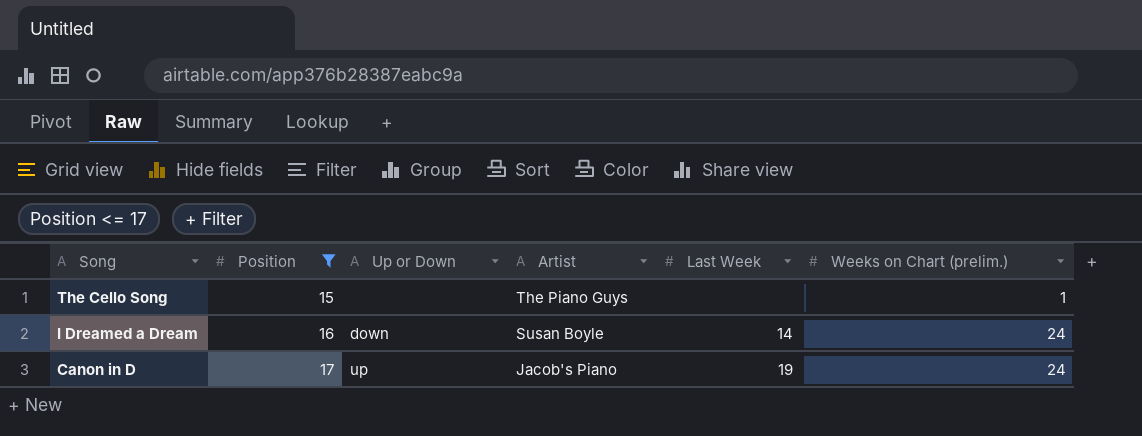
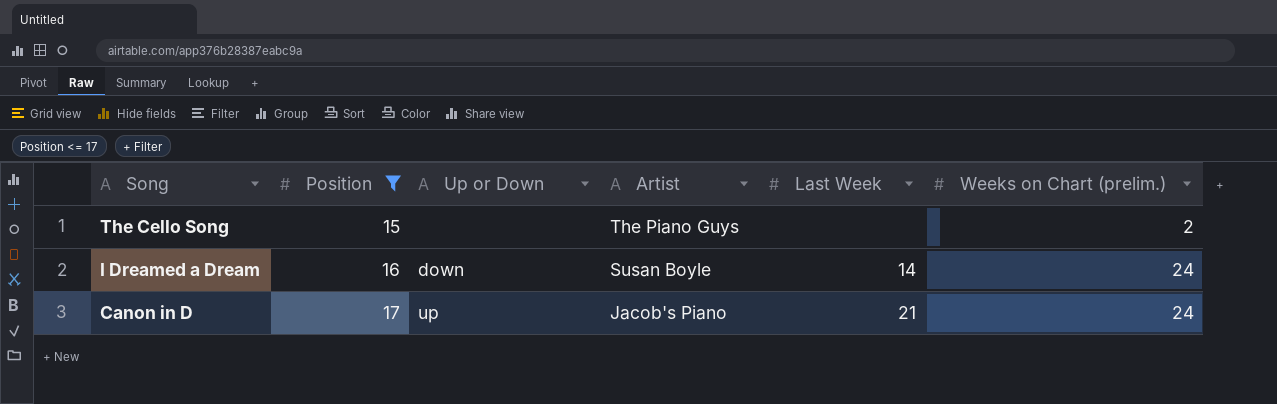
The Cello Song | Weeks on Chart (prelim.): 1 -> 2
Canon in D | Last Week: 19 -> 21

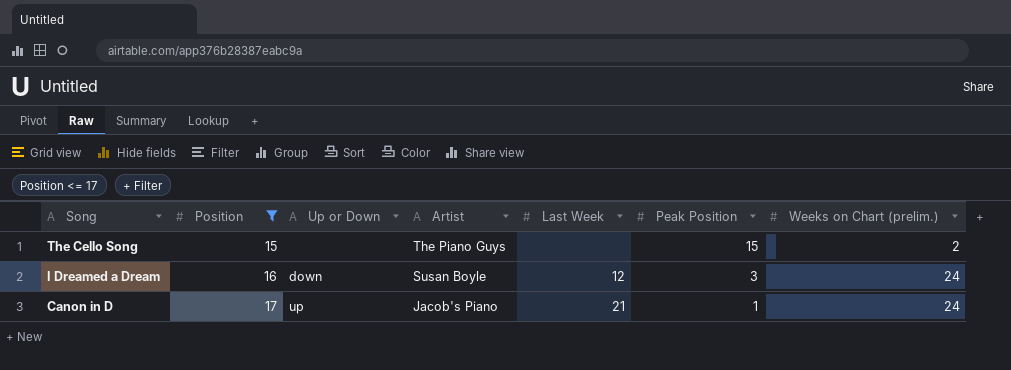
column Peak Position | position: none -> 6
I Dreamed a Dream | Last Week: 14 -> 12

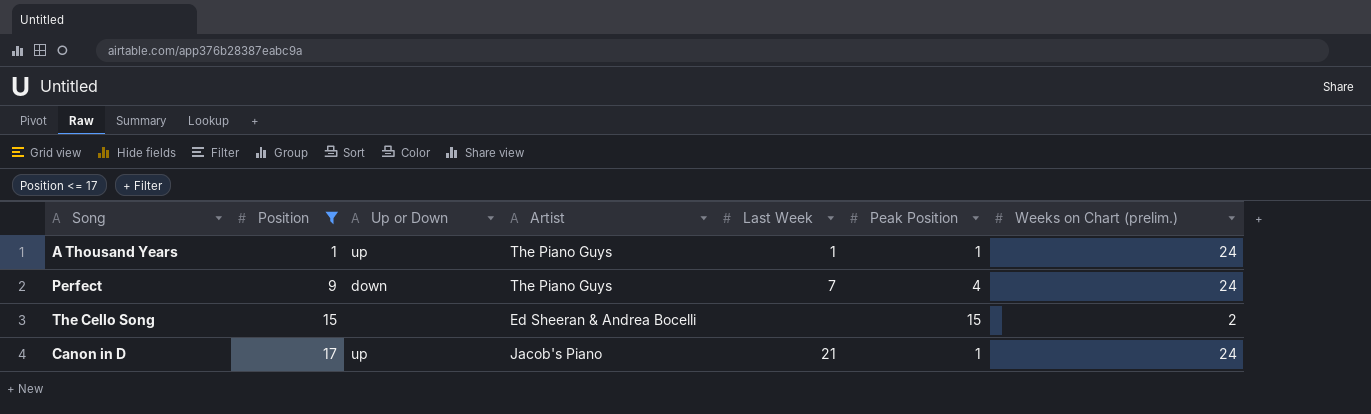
row I Dreamed a Dream: 16 | down | Susan Boyle | 12 | 3 | 24 -> none
row A Thousand Years: none -> 1 | up | The Piano Guys | 1 | 1 | 24
row Perfect: none -> 9 | down | The Piano Guys | 7 | 4 | 24
The Cello Song | Artist: The Piano Guys -> Ed Sheeran & Andrea Bocelli

